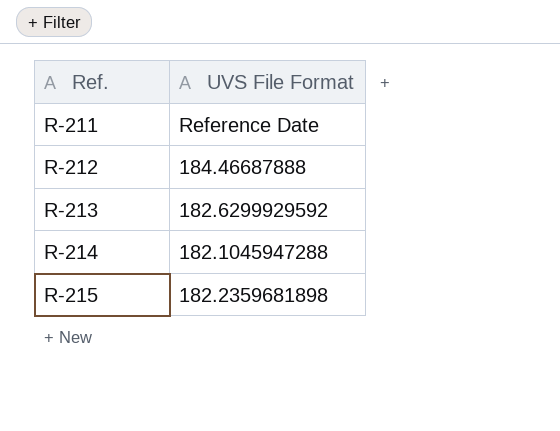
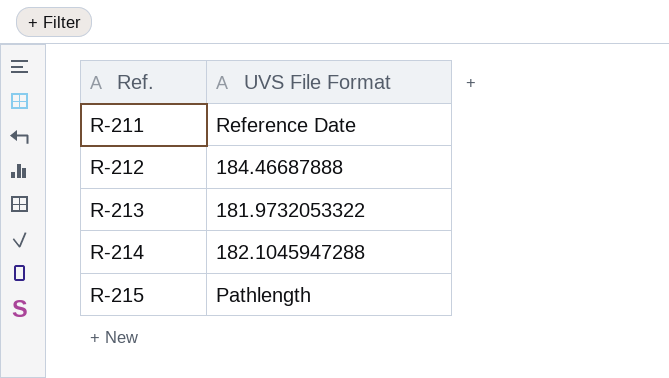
R-213 | UVS File Format: 182.6299929592 -> 181.9732053322
R-215 | UVS File Format: 182.2359681898 -> Pathlength

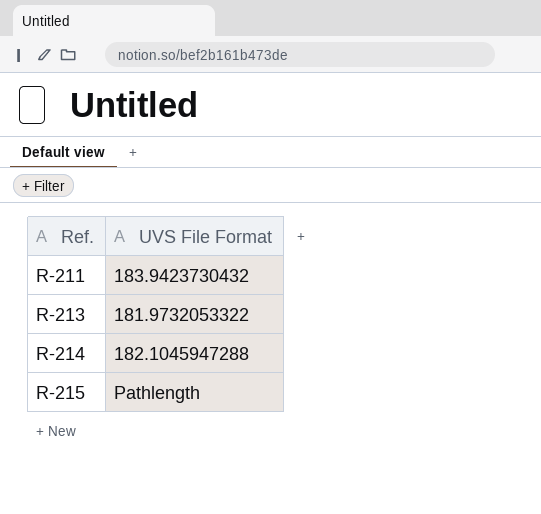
row R-212: 184.46687888 -> none
R-211 | UVS File Format: Reference Date -> 183.9423730432

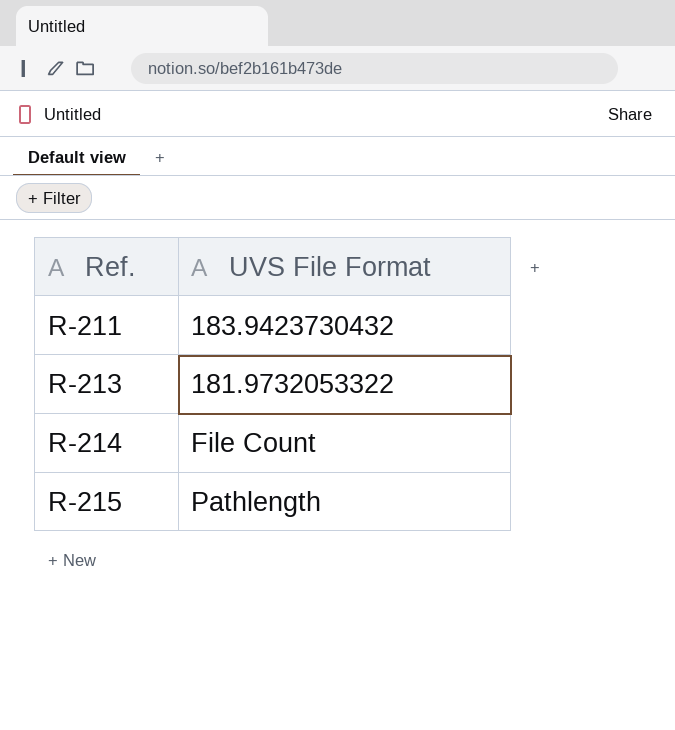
R-214 | UVS File Format: 182.1045947288 -> File Count

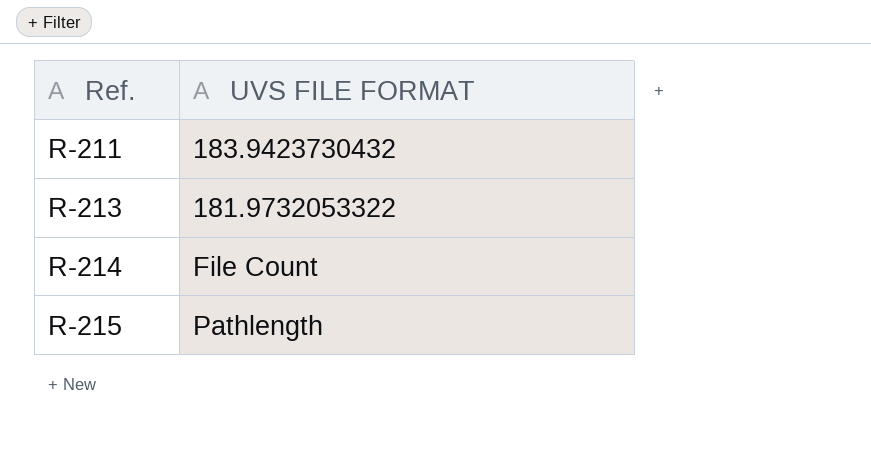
column name: UVS File Format -> UVS FILE FORMAT

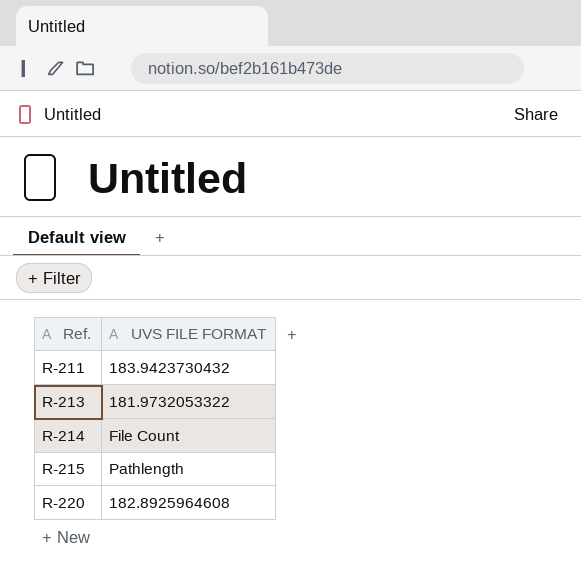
row R-220: none -> 182.8925964608

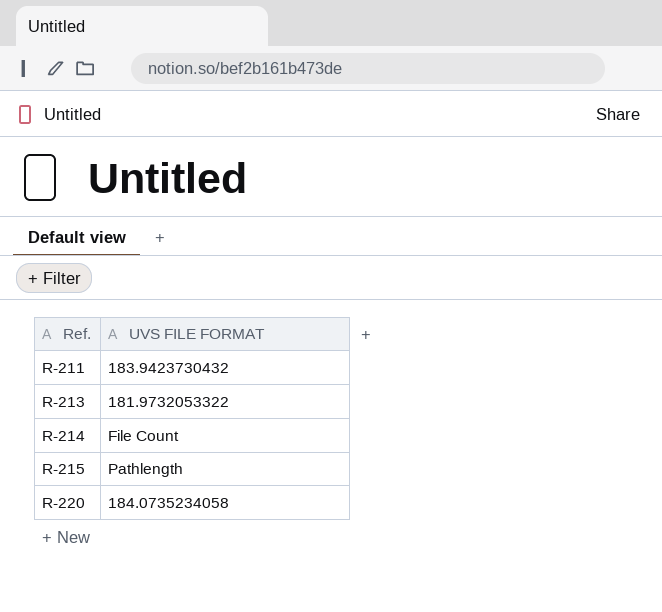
R-220 | UVS FILE FORMAT: 182.8925964608 -> 184.0735234058

